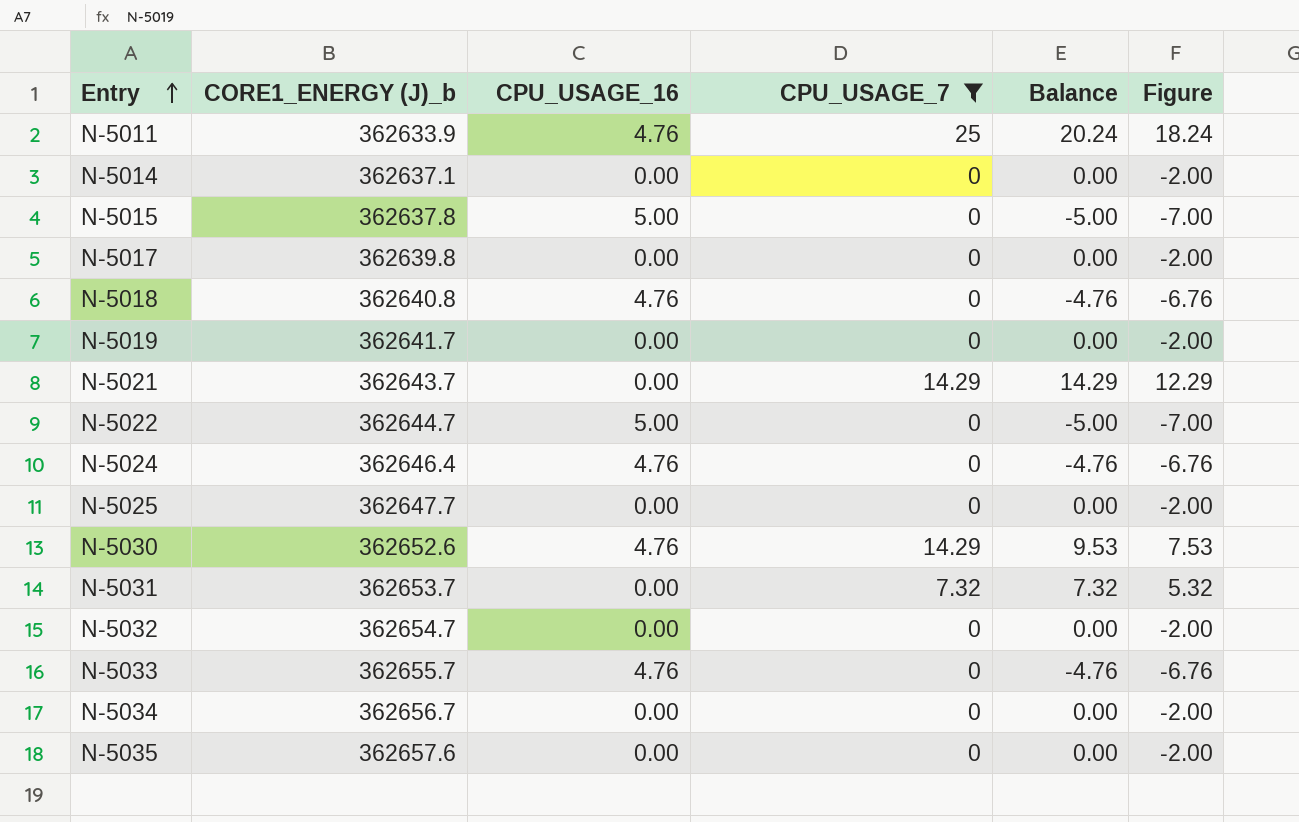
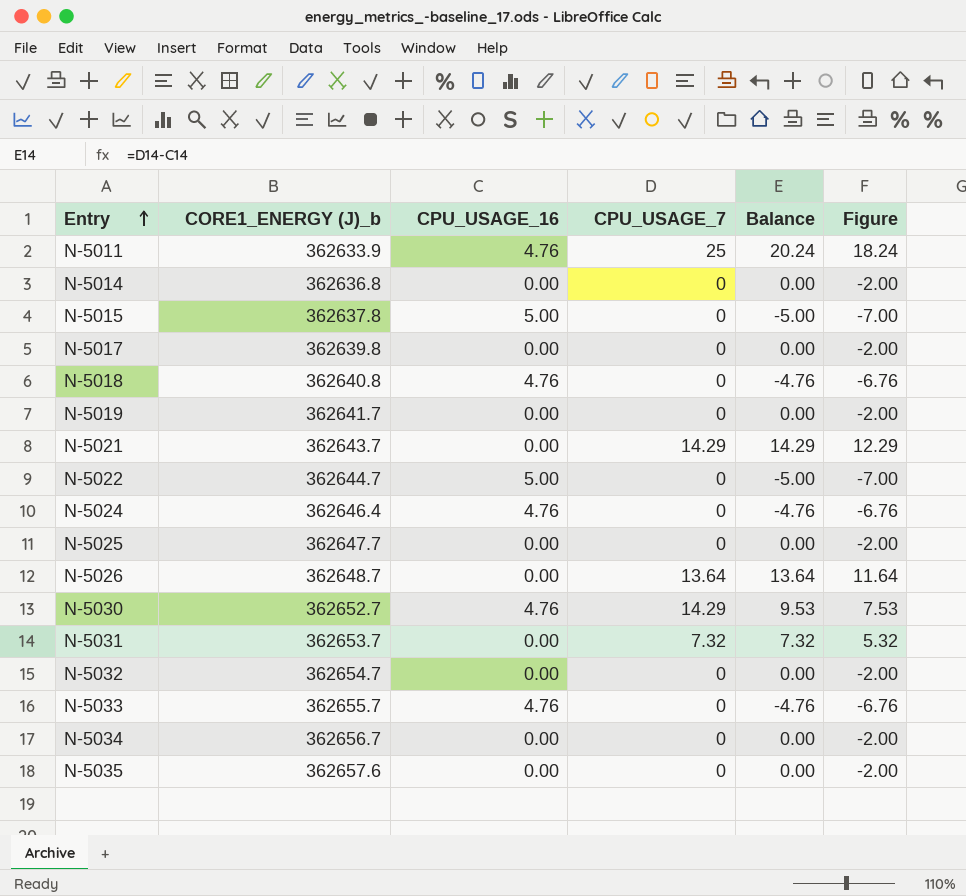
filter: CPU_USAGE_7 != 13.64 -> none
N-5014 | CORE1_ENERGY (J)_b: 362637.1 -> 362636.8
N-5030 | CORE1_ENERGY (J)_b: 362652.6 -> 362652.7

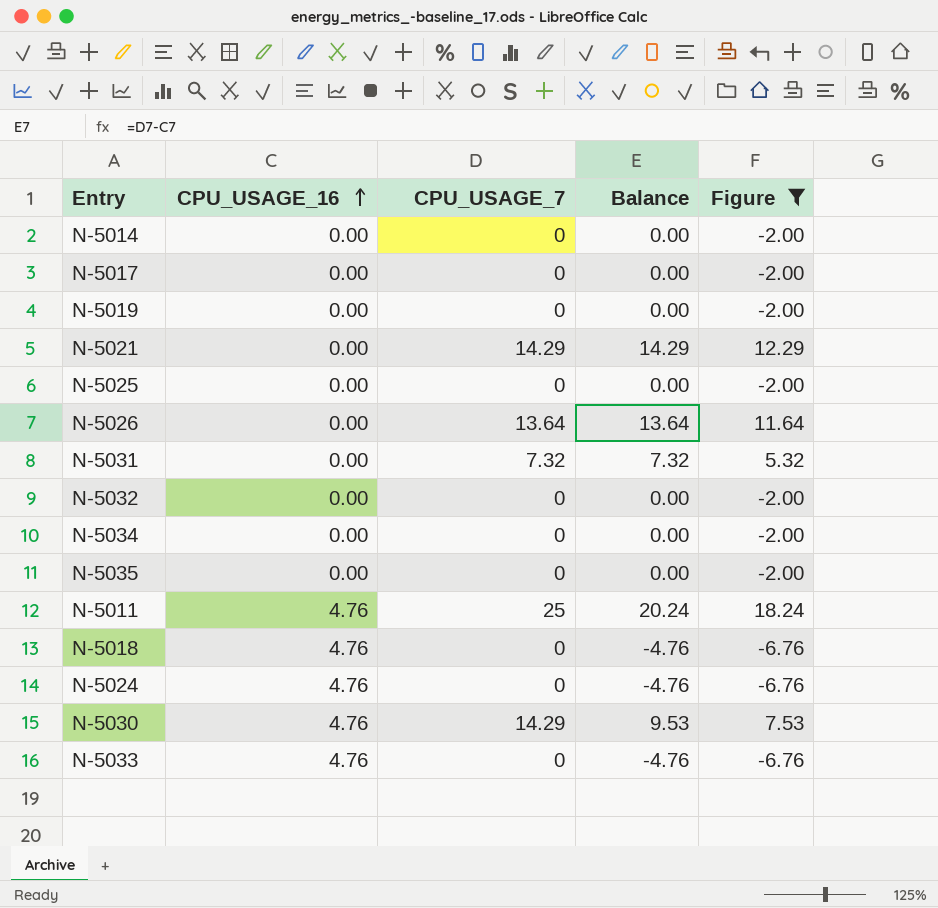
filter: none -> Figure != -7.00
row order: Entry ascending -> CPU_USAGE_16 ascending
column CORE1_ENERGY (J)_b | position: 2 -> none

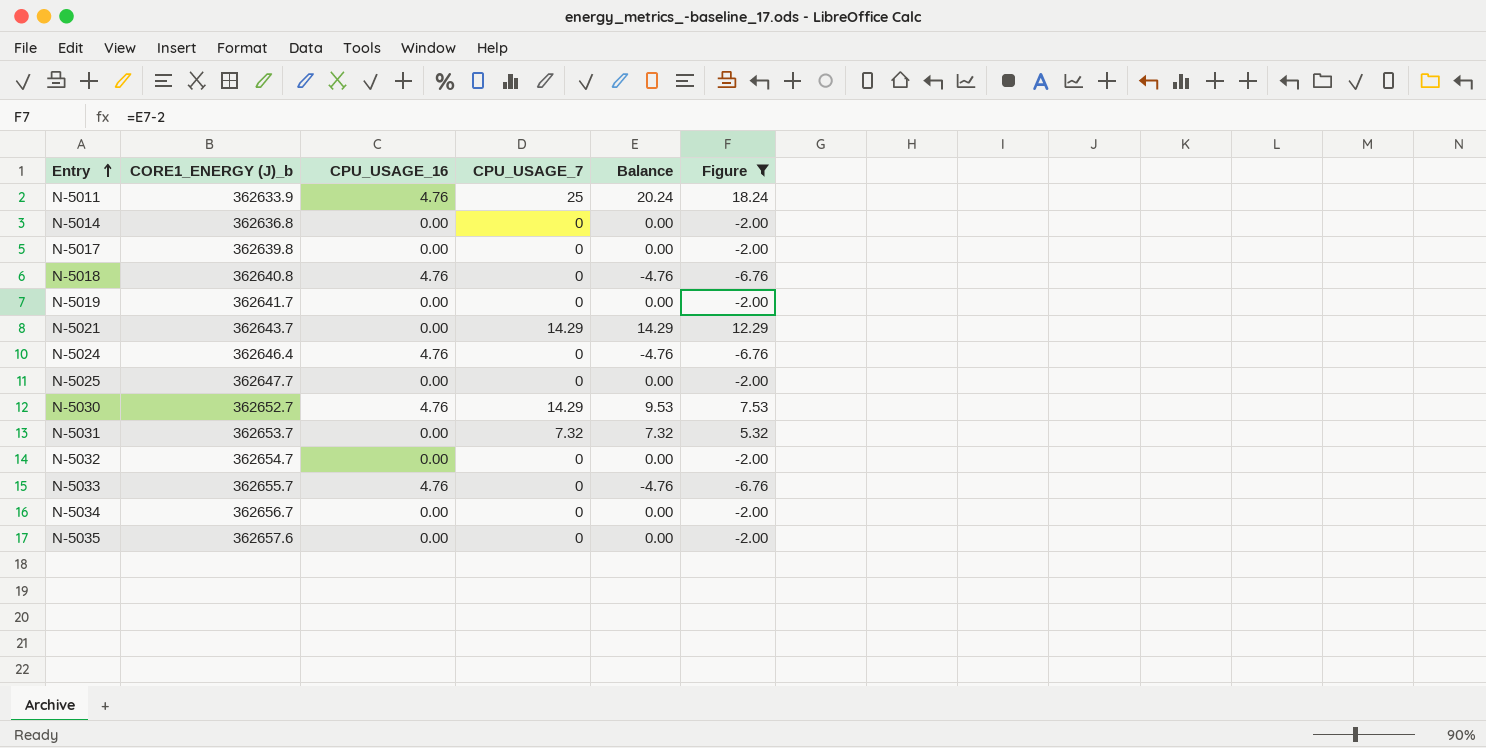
row order: CPU_USAGE_16 ascending -> Entry ascending
column CORE1_ENERGY (J)_b | position: none -> 2
row N-5026: 0.00 | 13.64 | 13.64 | 11.64 -> none

